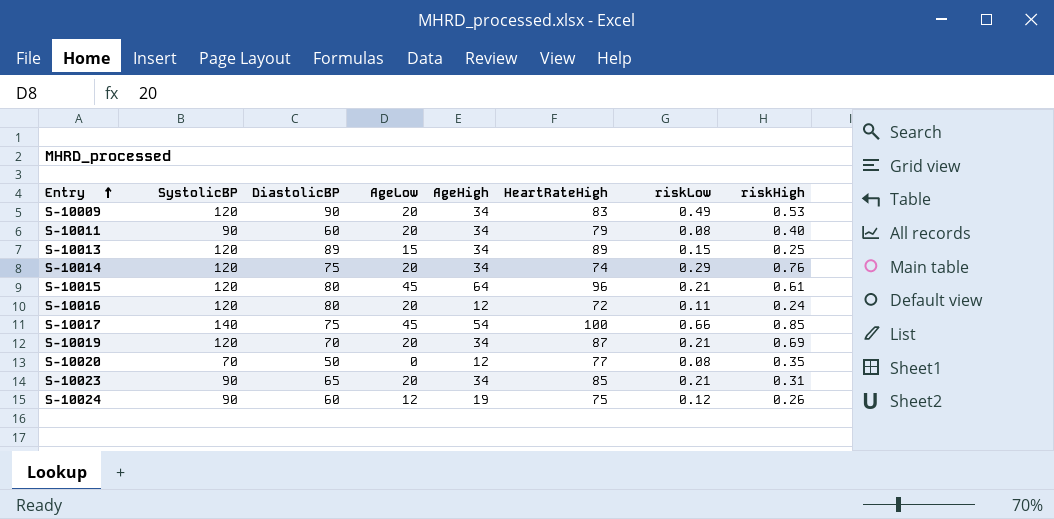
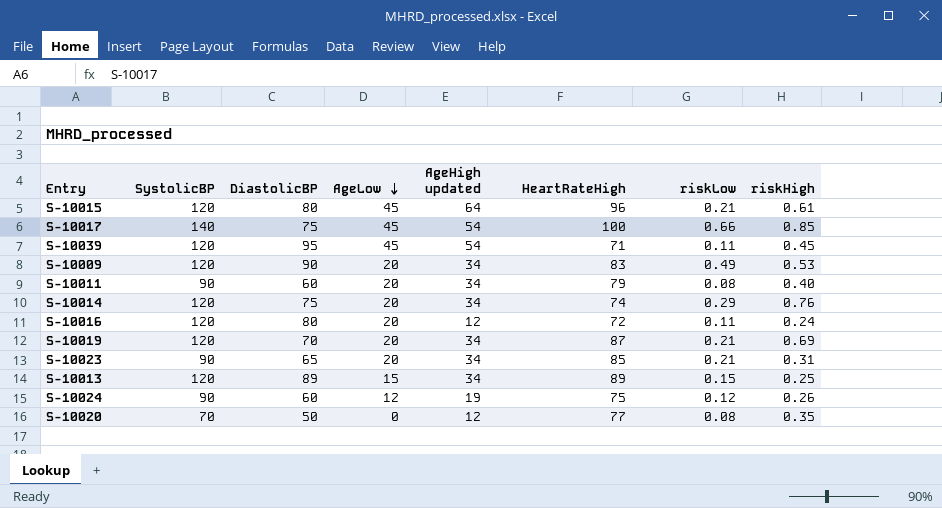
row order: Entry ascending -> AgeLow descending
column name: AgeHigh -> AgeHigh updated
row S-10039: none -> 120 | 95 | 45 | 54 | 71 | 0.11 | 0.45

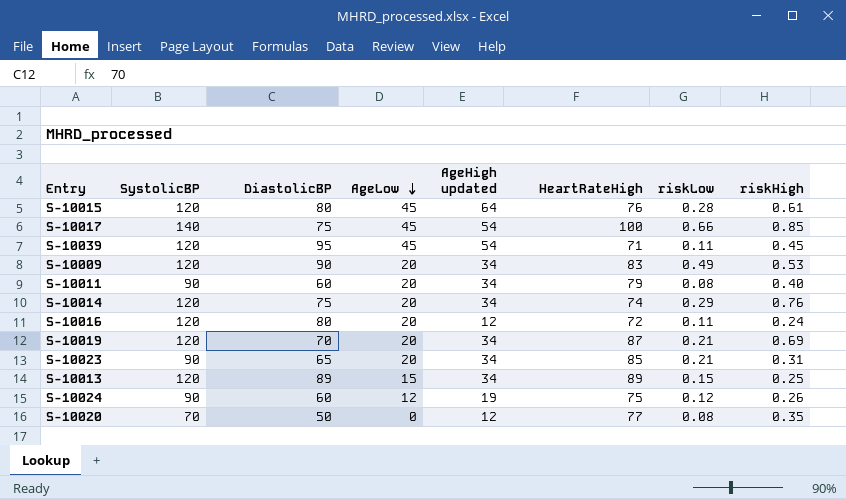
S-10015 | HeartRateHigh: 96 -> 76
S-10015 | riskLow: 0.21 -> 0.28

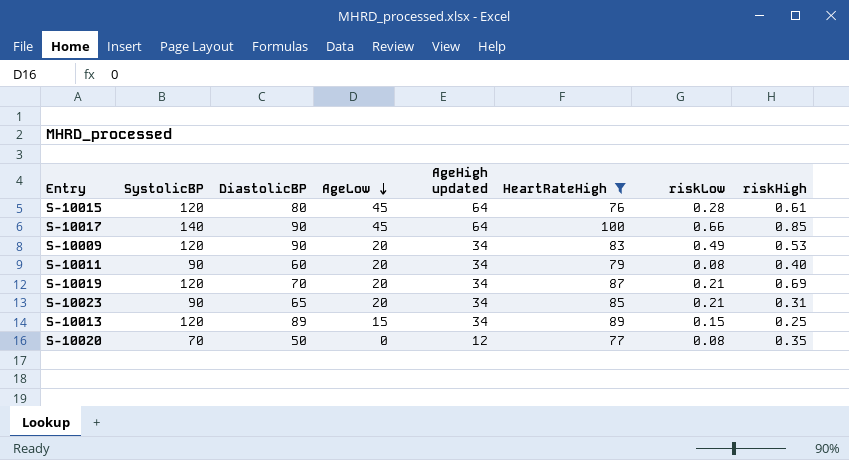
filter: none -> HeartRateHigh >= 76
S-10017 | DiastolicBP: 75 -> 90
S-10017 | AgeHigh updated: 54 -> 64

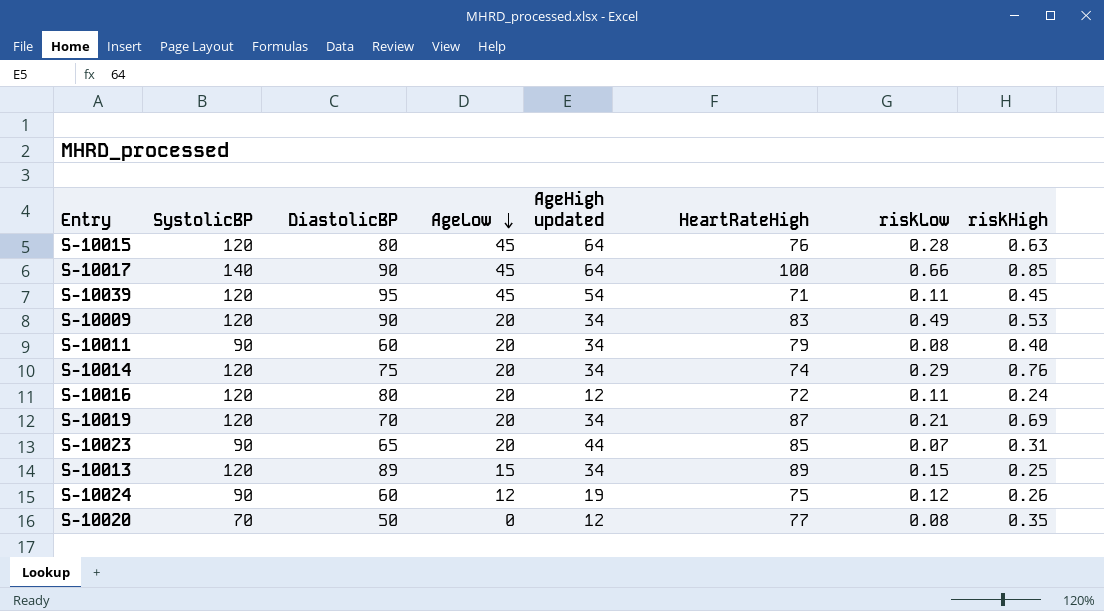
filter: HeartRateHigh >= 76 -> none
S-10015 | riskHigh: 0.61 -> 0.63
S-10023 | AgeHigh updated: 34 -> 44
S-10023 | riskLow: 0.21 -> 0.07

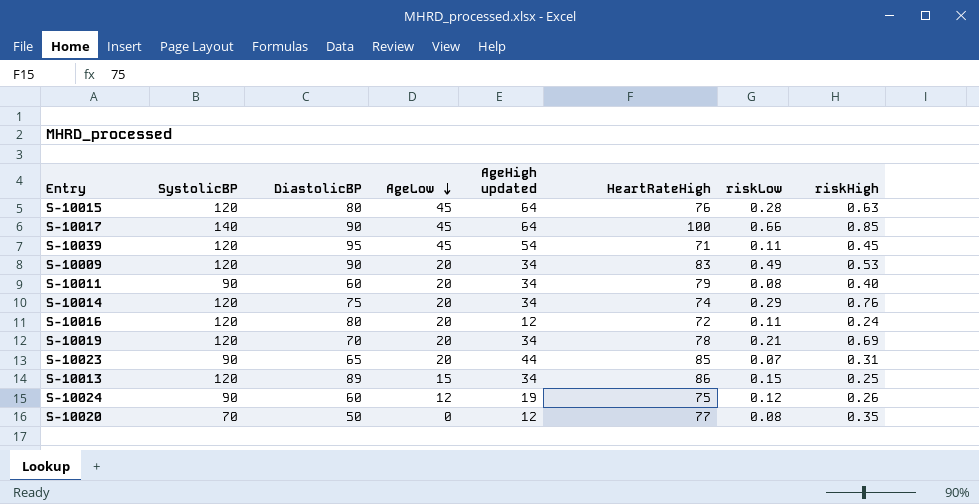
S-10019 | HeartRateHigh: 87 -> 78
S-10013 | HeartRateHigh: 89 -> 86

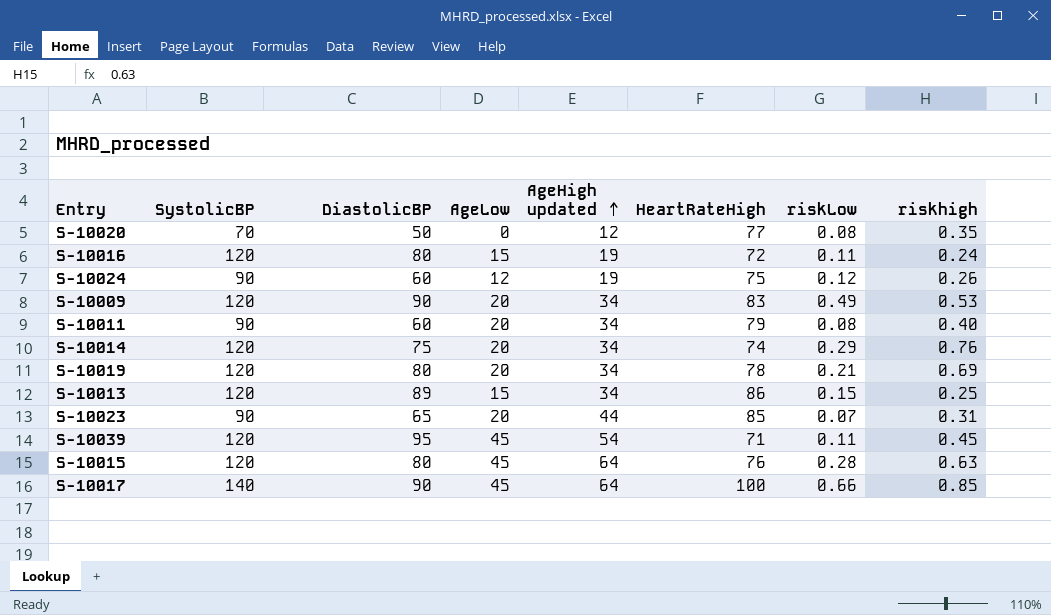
row order: AgeLow descending -> AgeHigh updated ascending
column name: riskHigh -> riskhigh
S-10016 | AgeLow: 20 -> 15
S-10016 | AgeHigh updated: 12 -> 19
S-10019 | DiastolicBP: 70 -> 80

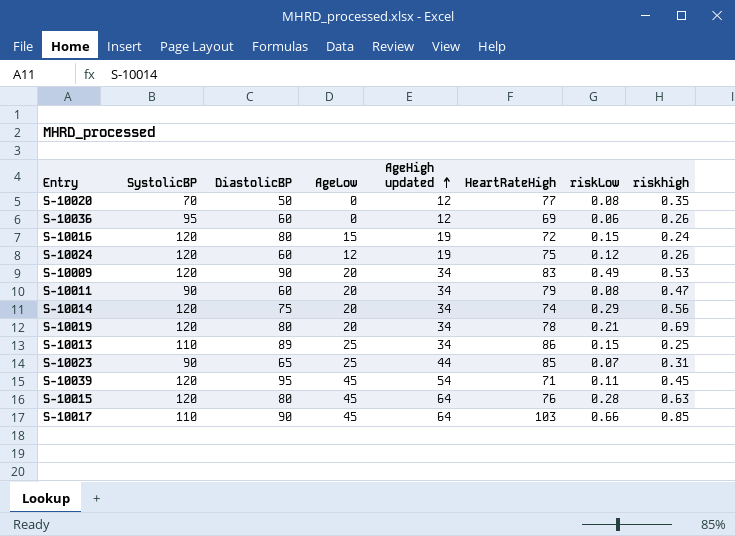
row S-10036: none -> 95 | 60 | 0 | 12 | 69 | 0.06 | 0.26
S-10016 | riskLow: 0.11 -> 0.15
S-10024 | SystolicBP: 90 -> 120
S-10011 | riskhigh: 0.40 -> 0.47
S-10014 | riskhigh: 0.76 -> 0.56
S-10013 | SystolicBP: 120 -> 110
S-10013 | AgeLow: 15 -> 25
S-10023 | AgeLow: 20 -> 25
S-10017 | SystolicBP: 140 -> 110
S-10017 | HeartRateHigh: 100 -> 103

